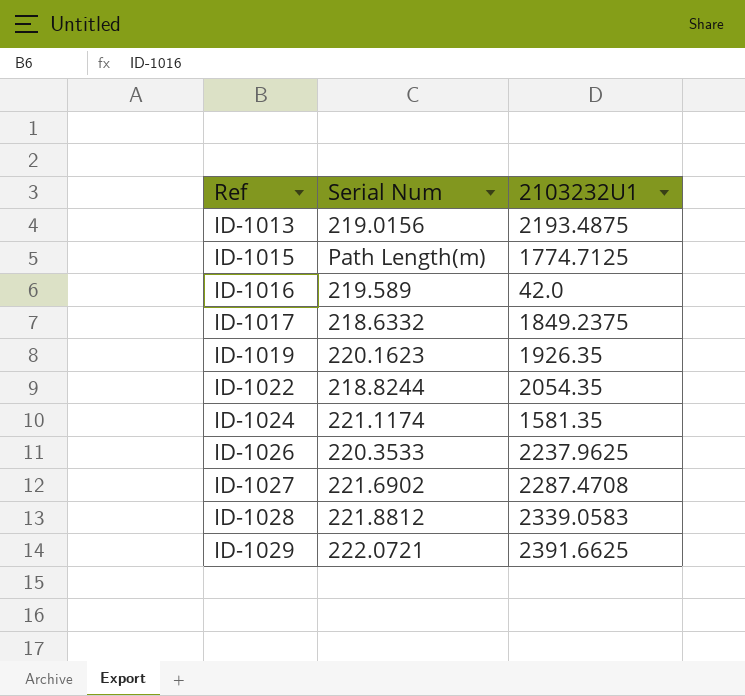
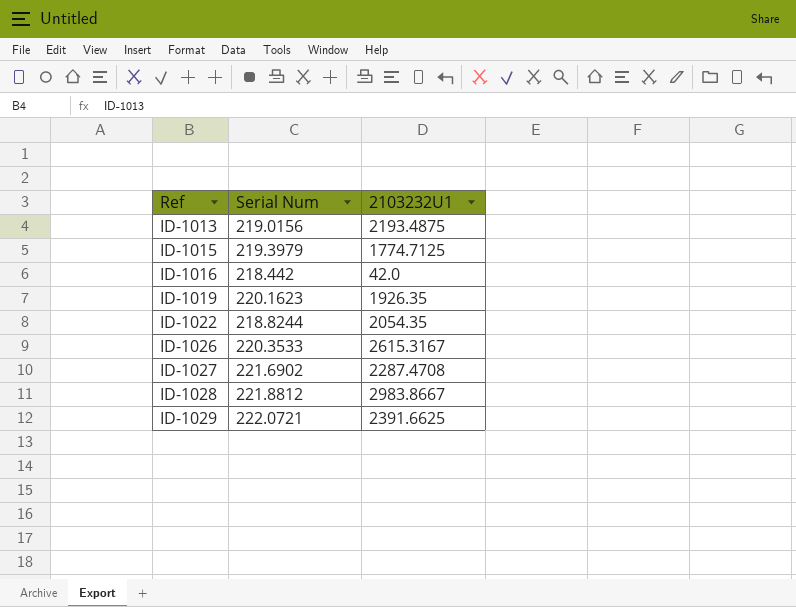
row ID-1017: 218.6332 | 1849.2375 -> none
row ID-1024: 221.1174 | 1581.35 -> none
ID-1015 | Serial Num: Path Length(m) -> 219.3979
ID-1016 | Serial Num: 219.589 -> 218.442
ID-1026 | 2103232U1: 2237.9625 -> 2615.3167
ID-1028 | 2103232U1: 2339.0583 -> 2983.8667

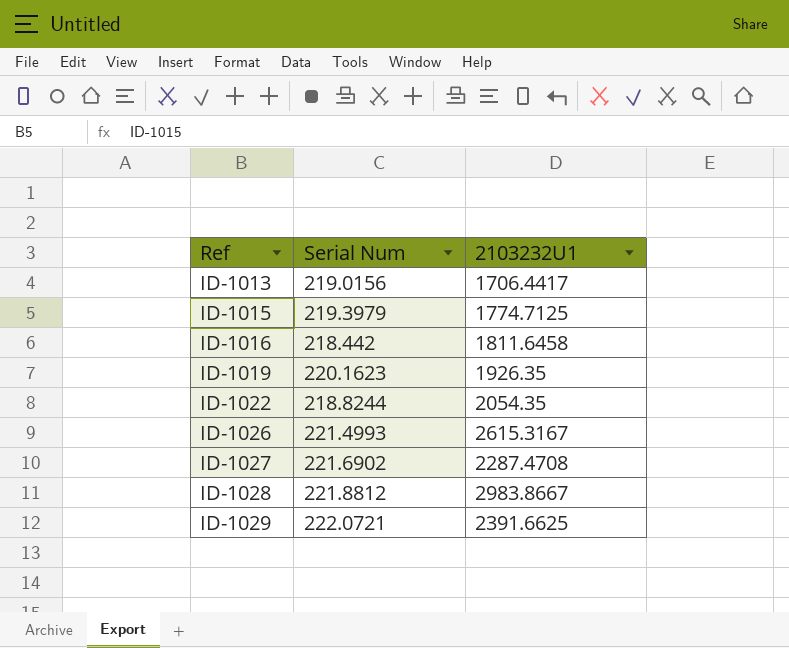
ID-1013 | 2103232U1: 2193.4875 -> 1706.4417
ID-1016 | 2103232U1: 42.0 -> 1811.6458
ID-1026 | Serial Num: 220.3533 -> 221.4993

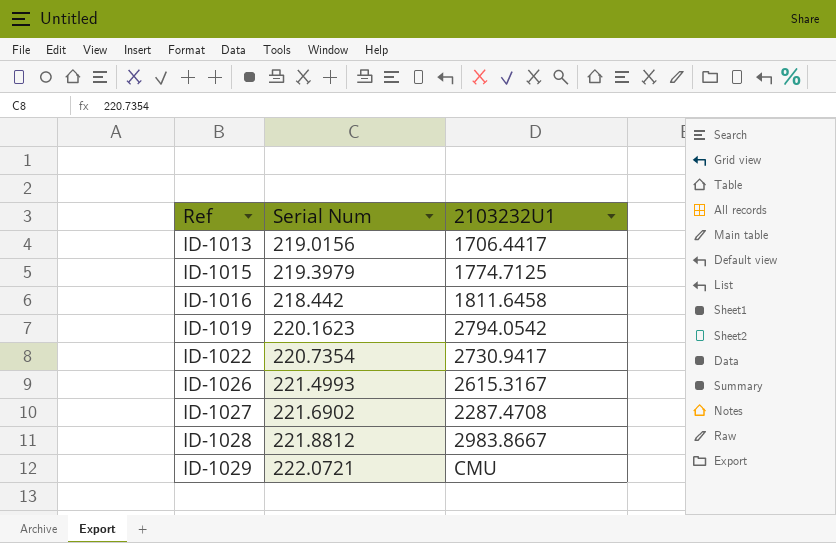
ID-1019 | 2103232U1: 1926.35 -> 2794.0542
ID-1022 | Serial Num: 218.8244 -> 220.7354
ID-1022 | 2103232U1: 2054.35 -> 2730.9417
ID-1029 | 2103232U1: 2391.6625 -> CMU

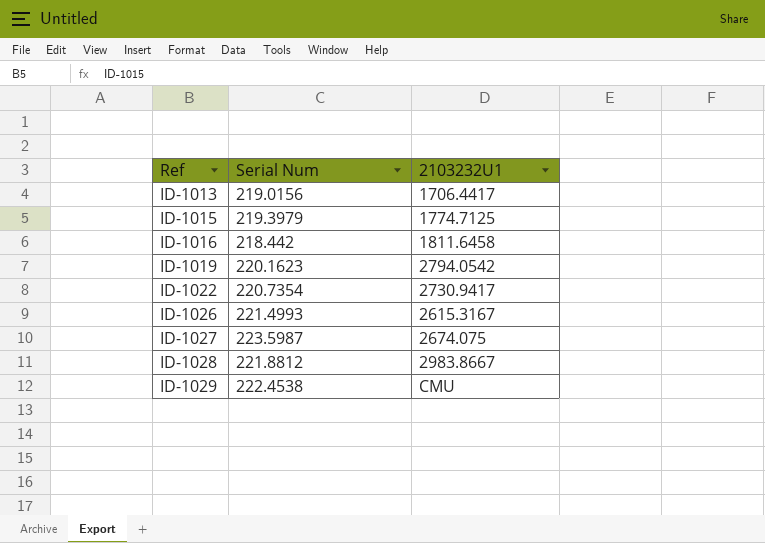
ID-1027 | Serial Num: 221.6902 -> 223.5987
ID-1027 | 2103232U1: 2287.4708 -> 2674.075
ID-1029 | Serial Num: 222.0721 -> 222.4538

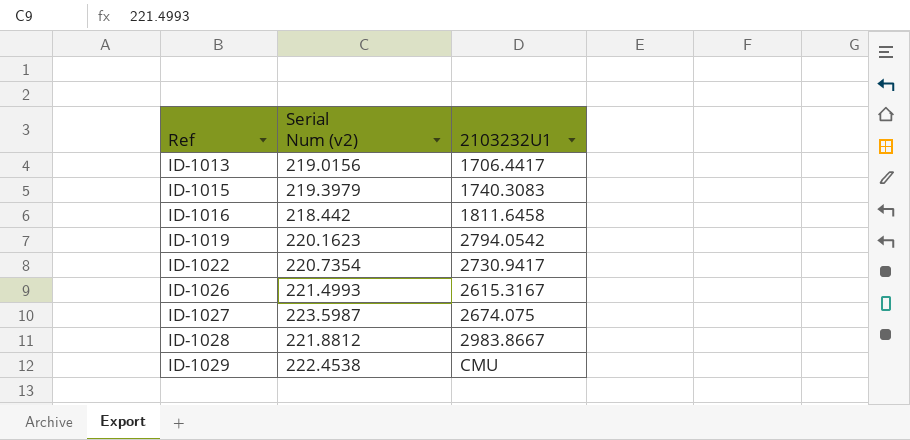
column name: Serial Num -> Serial Num (v2)
ID-1015 | 2103232U1: 1774.7125 -> 1740.3083

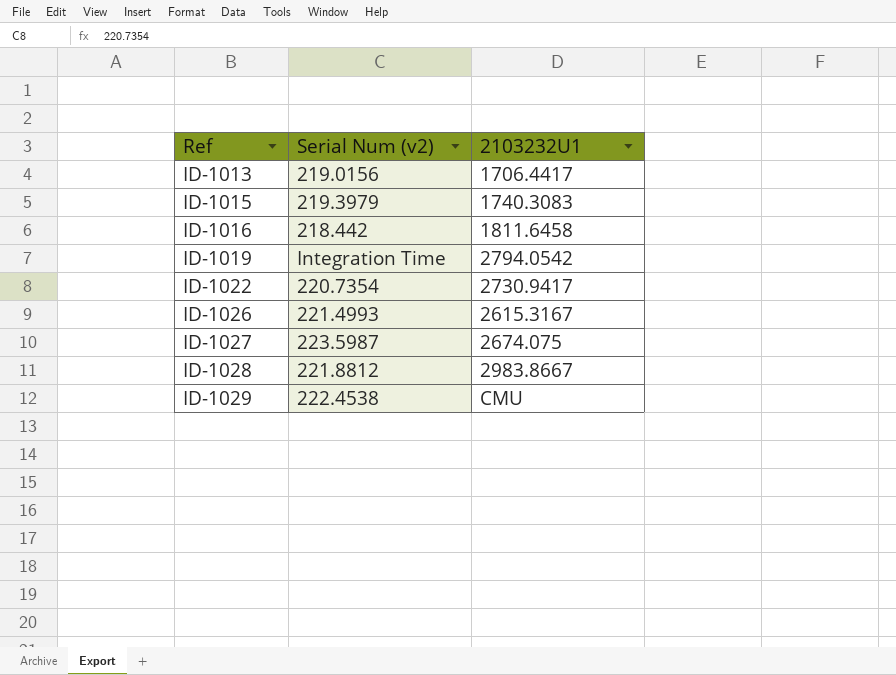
ID-1019 | Serial Num (v2): 220.1623 -> Integration Time

